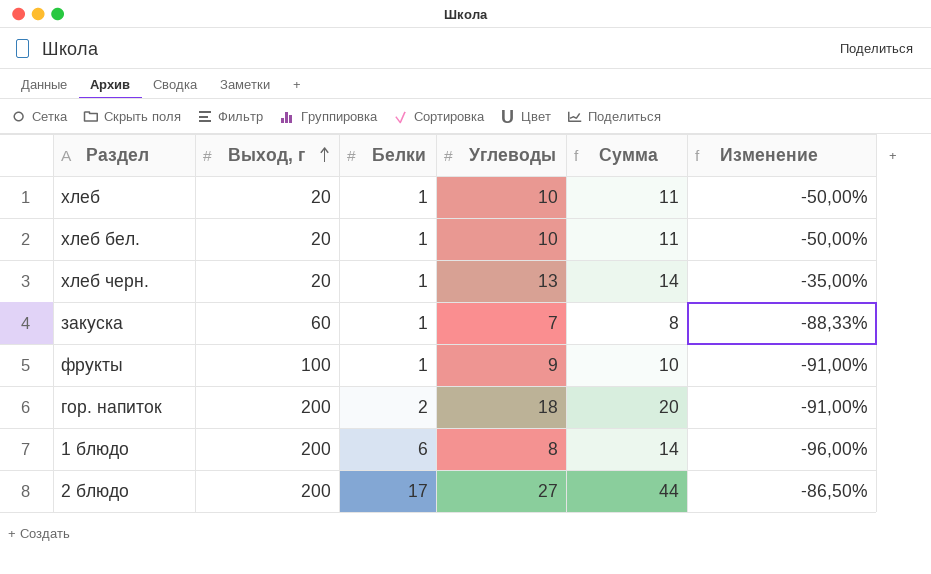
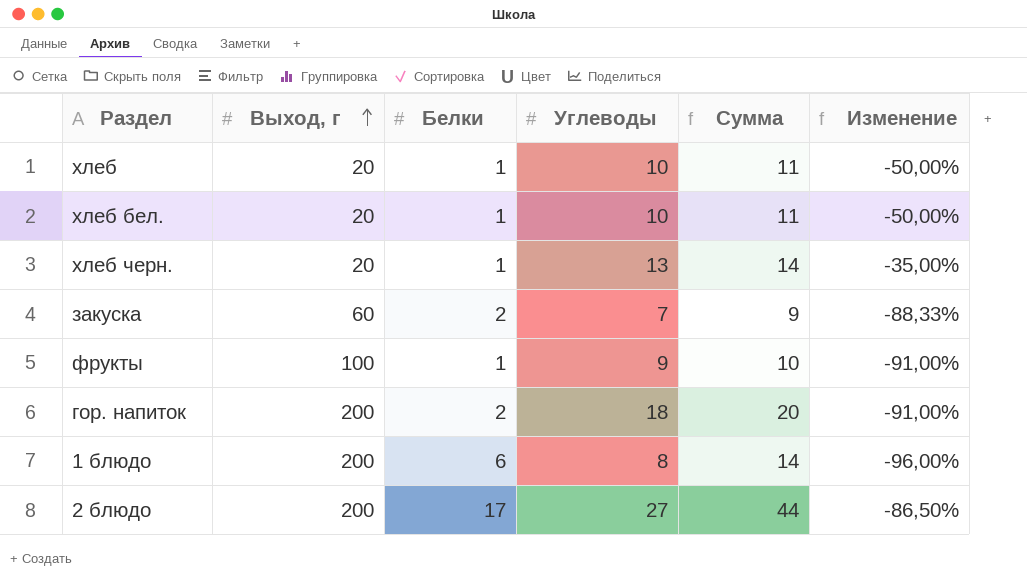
закуска | Белки: 1 -> 2
закуска | Сумма: 8 -> 9

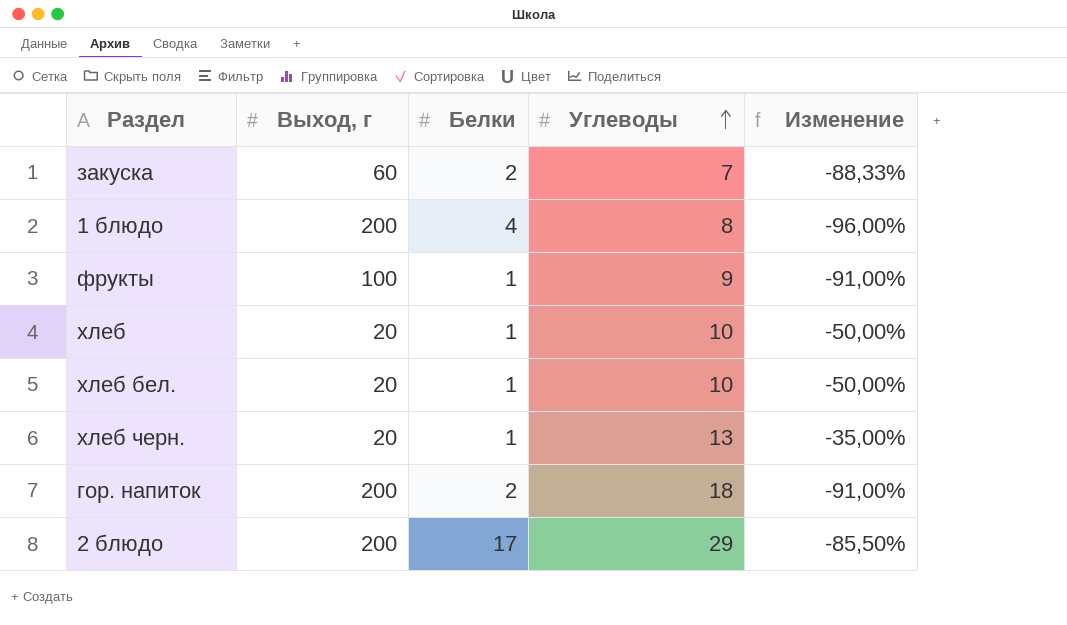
row order: Выход, г ascending -> Углеводы ascending
column Сумма | formula: [Белки] + [Углеводы] -> none
1 блюдо | Белки: 6 -> 4
2 блюдо | Углеводы: 27 -> 29
2 блюдо | Изменение: -86,50% -> -85,50%

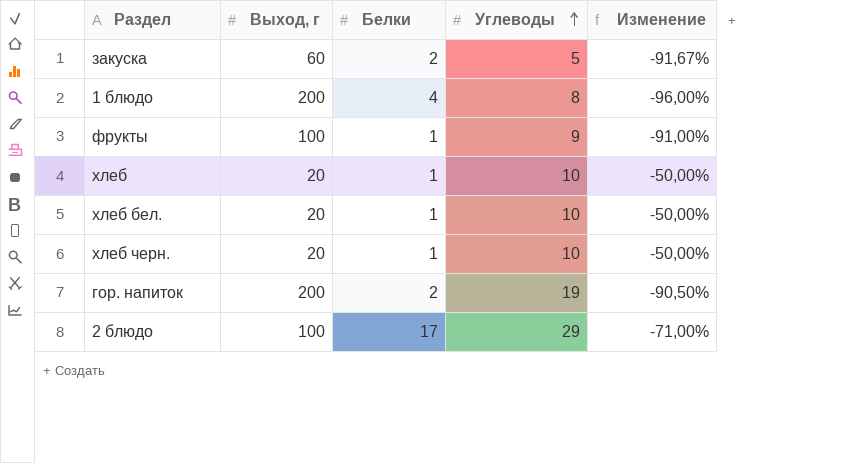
закуска | Углеводы: 7 -> 5
закуска | Изменение: -88,33% -> -91,67%
хлеб черн. | Углеводы: 13 -> 10
хлеб черн. | Изменение: -35,00% -> -50,00%
гор. напиток | Углеводы: 18 -> 19
гор. напиток | Изменение: -91,00% -> -90,50%
2 блюдо | Выход, г: 200 -> 100
2 блюдо | Изменение: -85,50% -> -71,00%

